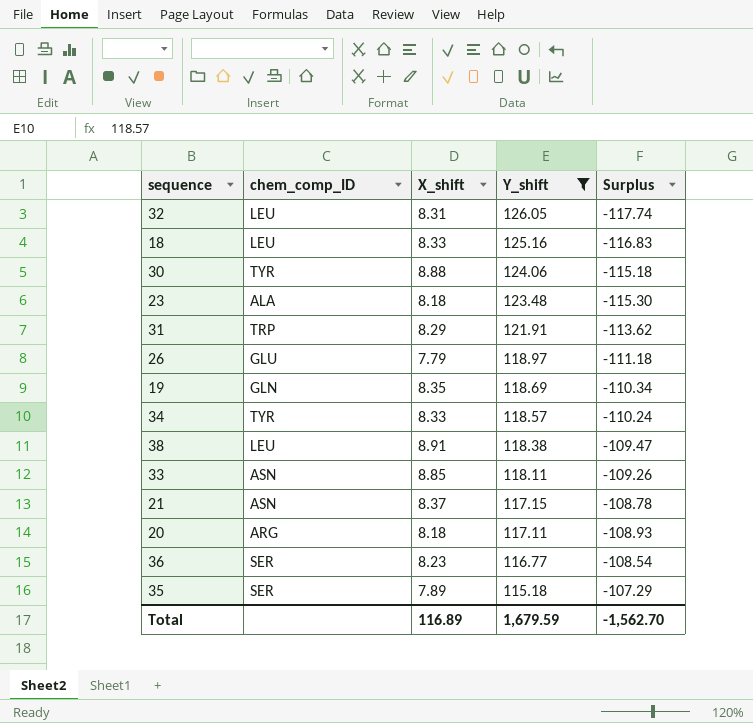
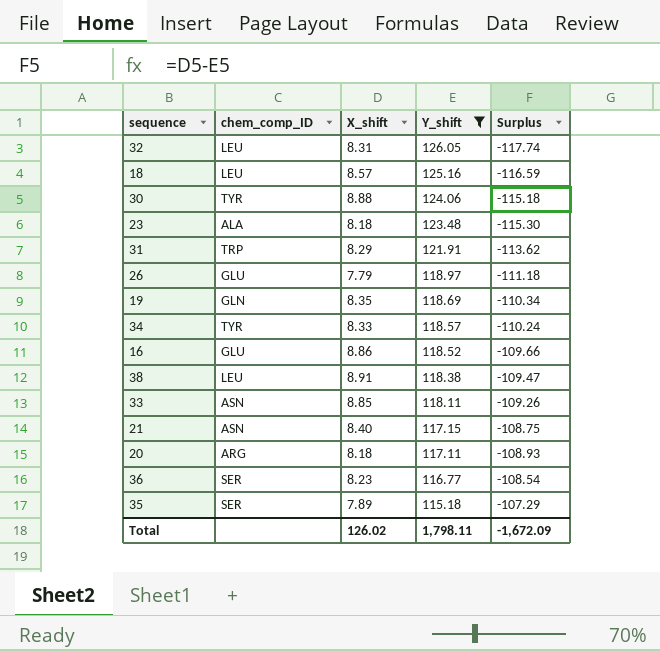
18 | X_shift: 8.33 -> 8.57
18 | Surplus: -116.83 -> -116.59
row 16: none -> GLU | 8.86 | 118.52 | -109.66
21 | X_shift: 8.37 -> 8.40
21 | Surplus: -108.78 -> -108.75
Total | X_shift: 116.89 -> 126.02
Total | Y_shift: 1,679.59 -> 1,798.11
Total | Surplus: -1,562.70 -> -1,672.09

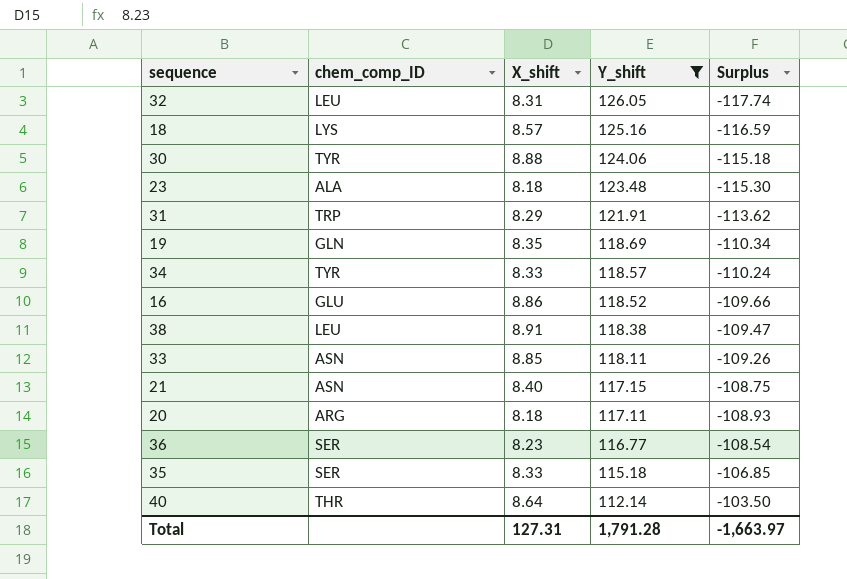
row 26: GLU | 7.79 | 118.97 | -111.18 -> none
18 | chem_comp_ID: LEU -> LYS
35 | X_shift: 7.89 -> 8.33
35 | Surplus: -107.29 -> -106.85
row 40: none -> THR | 8.64 | 112.14 | -103.50
Total | X_shift: 126.02 -> 127.31
Total | Y_shift: 1,798.11 -> 1,791.28
Total | Surplus: -1,672.09 -> -1,663.97

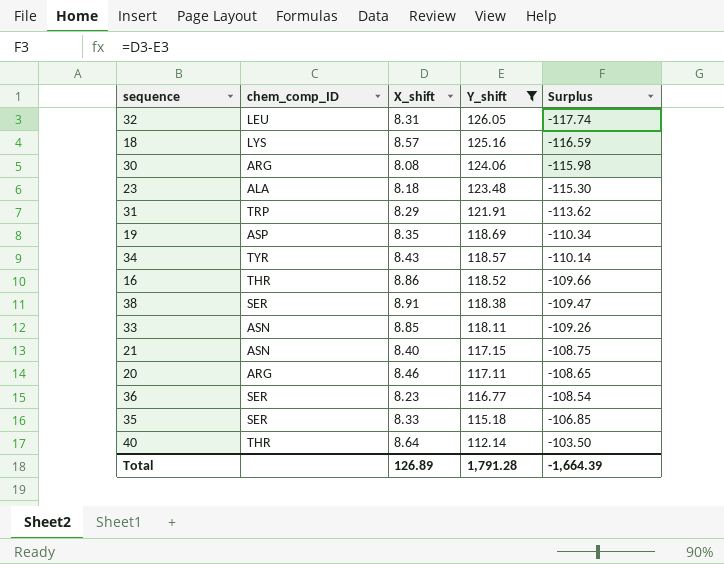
30 | chem_comp_ID: TYR -> ARG
30 | X_shift: 8.88 -> 8.08
30 | Surplus: -115.18 -> -115.98
19 | chem_comp_ID: GLN -> ASP
34 | X_shift: 8.33 -> 8.43
34 | Surplus: -110.24 -> -110.14
16 | chem_comp_ID: GLU -> THR
38 | chem_comp_ID: LEU -> SER
20 | X_shift: 8.18 -> 8.46
20 | Surplus: -108.93 -> -108.65
Total | X_shift: 127.31 -> 126.89
Total | Surplus: -1,663.97 -> -1,664.39

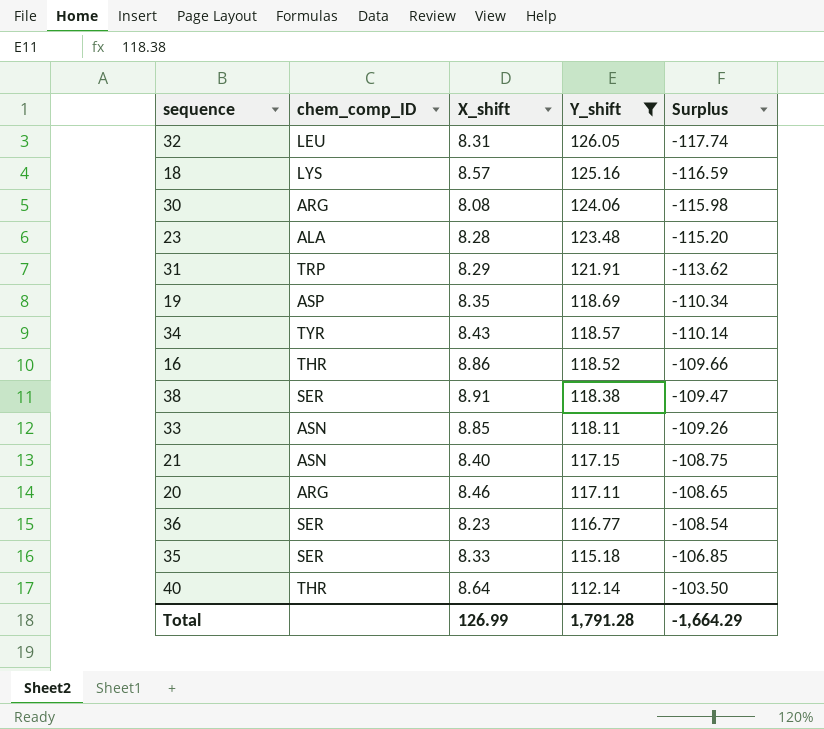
23 | X_shift: 8.18 -> 8.28
23 | Surplus: -115.30 -> -115.20
Total | X_shift: 126.89 -> 126.99
Total | Surplus: -1,664.39 -> -1,664.29

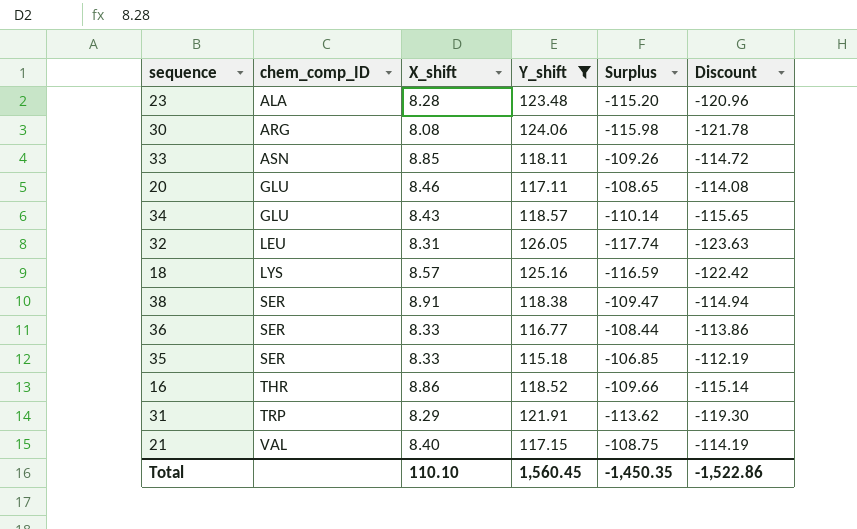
row order: Y_shift descending -> chem_comp_ID ascending
column Discount | formula: none -> [Surplus] * 1.05
row 19: ASP | 8.35 | 118.69 | -110.34 -> none
row 40: THR | 8.64 | 112.14 | -103.50 -> none
20 | chem_comp_ID: ARG -> GLU
34 | chem_comp_ID: TYR -> GLU
36 | X_shift: 8.23 -> 8.33
36 | Surplus: -108.54 -> -108.44
21 | chem_comp_ID: ASN -> VAL
Total | X_shift: 126.99 -> 110.10
Total | Y_shift: 1,791.28 -> 1,560.45
Total | Surplus: -1,664.29 -> -1,450.35

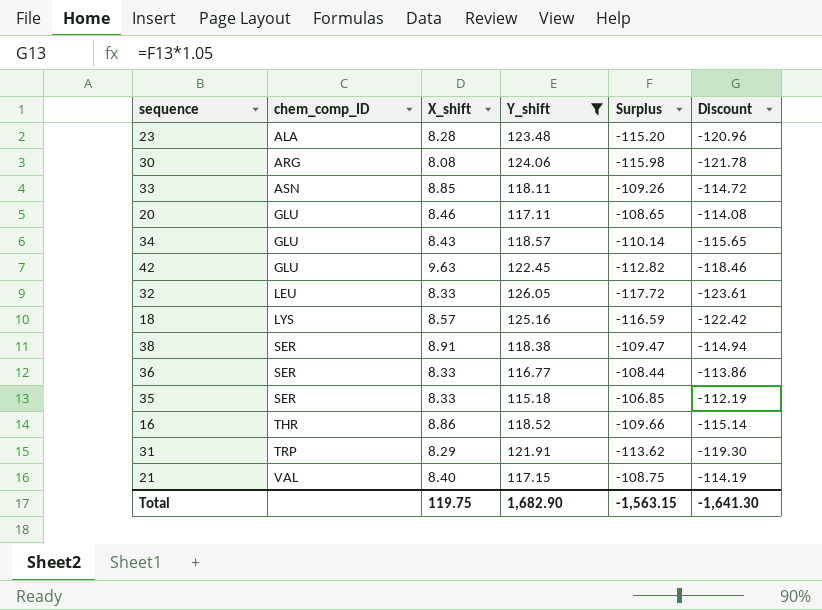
row 42: none -> GLU | 9.63 | 122.45 | -112.82 | -118.46
32 | X_shift: 8.31 -> 8.33
32 | Surplus: -117.74 -> -117.72
32 | Discount: -123.63 -> -123.61
Total | X_shift: 110.10 -> 119.75
Total | Y_shift: 1,560.45 -> 1,682.90
Total | Surplus: -1,450.35 -> -1,563.15
Total | Discount: -1,522.86 -> -1,641.30

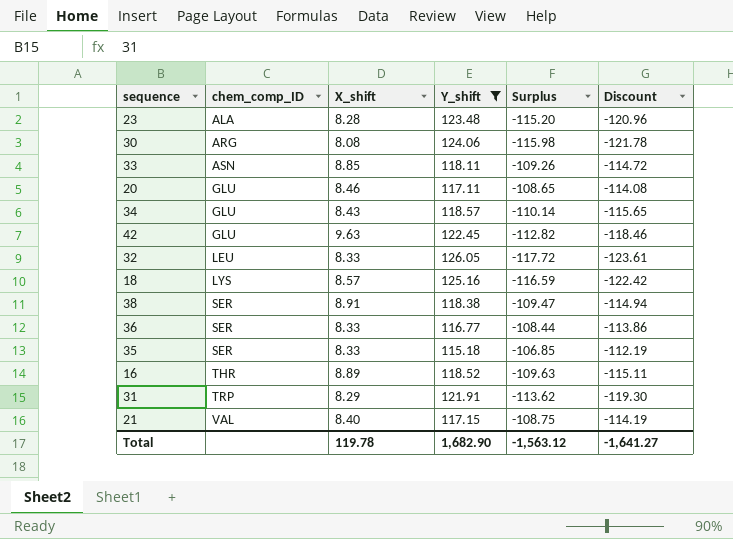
16 | X_shift: 8.86 -> 8.89
16 | Surplus: -109.66 -> -109.63
16 | Discount: -115.14 -> -115.11
Total | X_shift: 119.75 -> 119.78
Total | Surplus: -1,563.15 -> -1,563.12
Total | Discount: -1,641.30 -> -1,641.27

